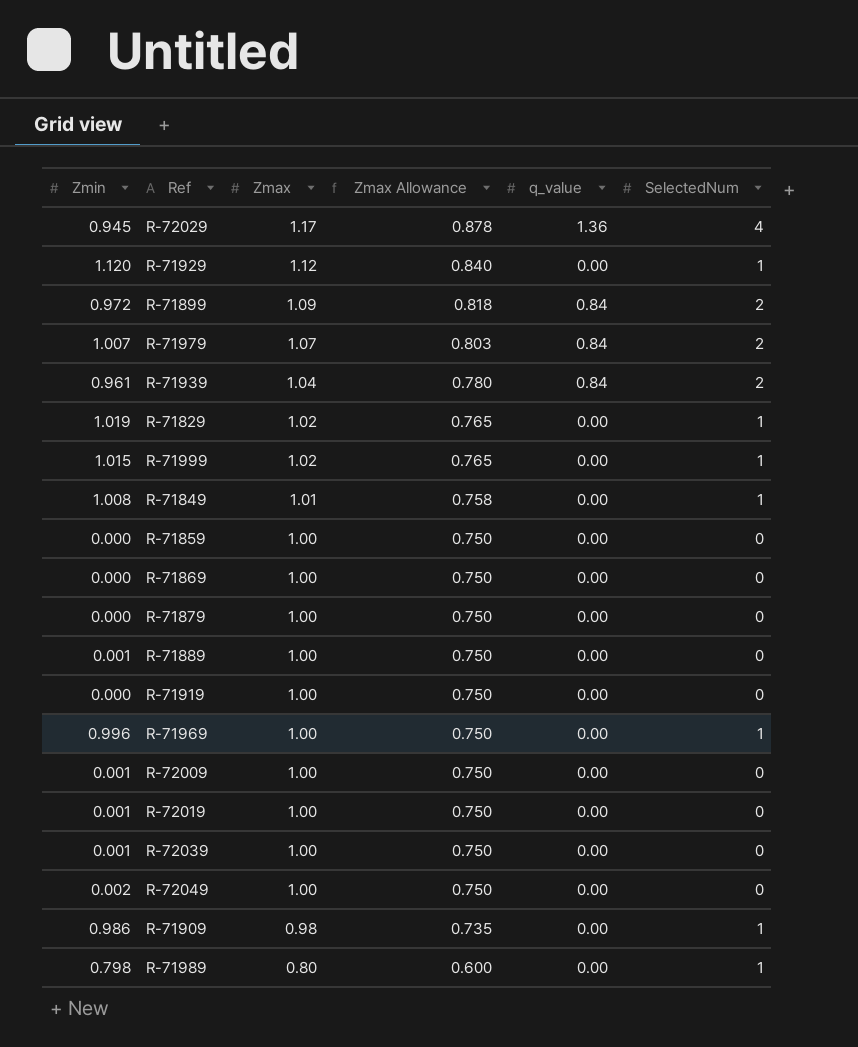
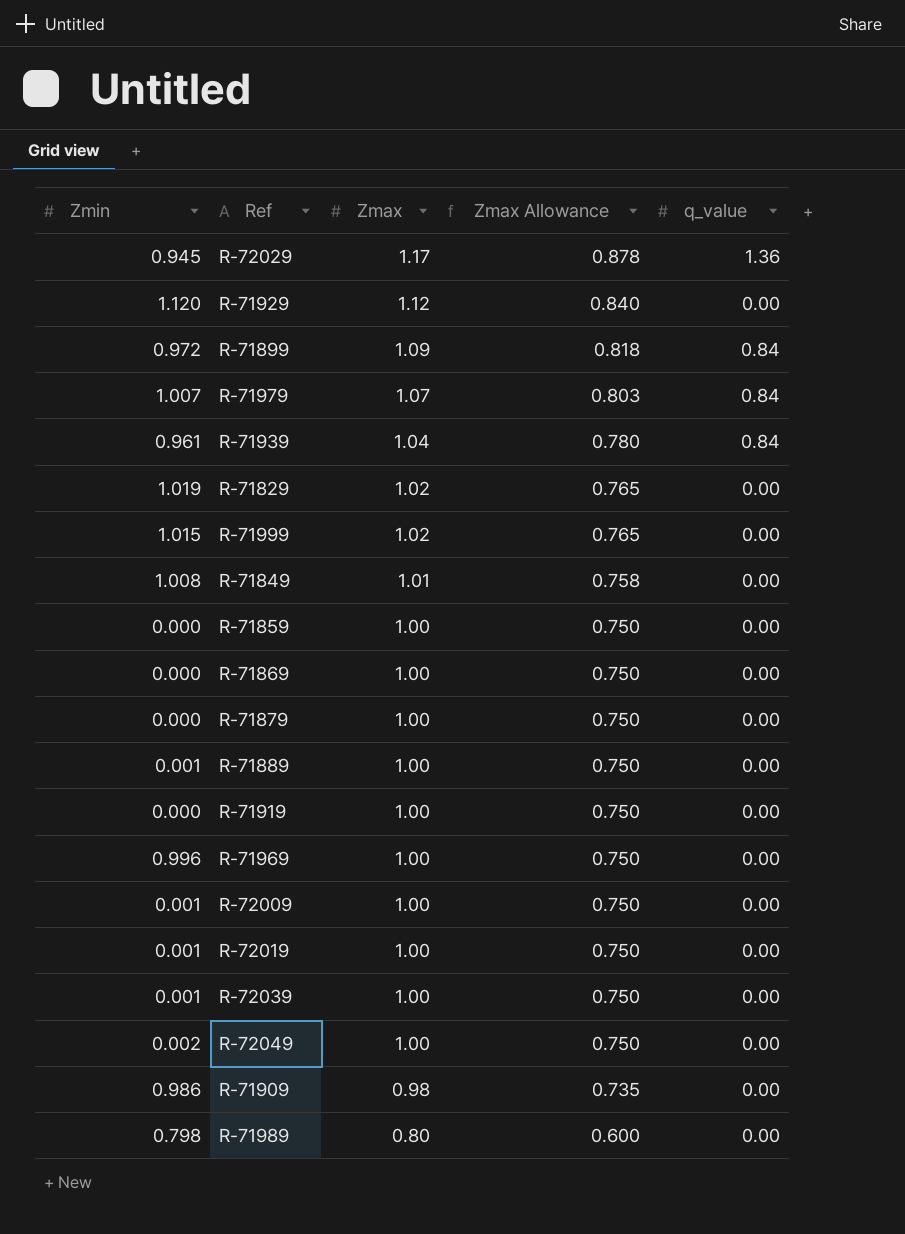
column SelectedNum | position: 6 -> none

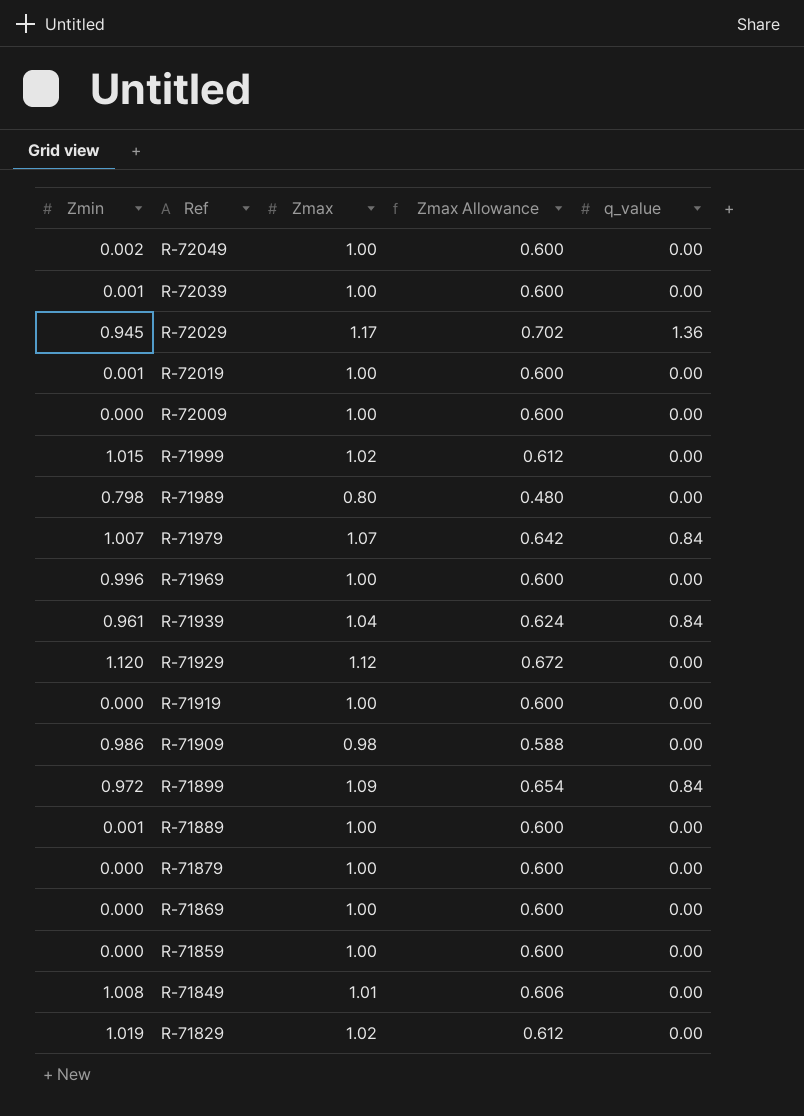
row order: Zmax descending -> Ref descending
column Zmax Allowance | formula: [Zmax] * 0.75 -> [Zmax] * 0.6
R-72009 | Zmin: 0.001 -> 0.000

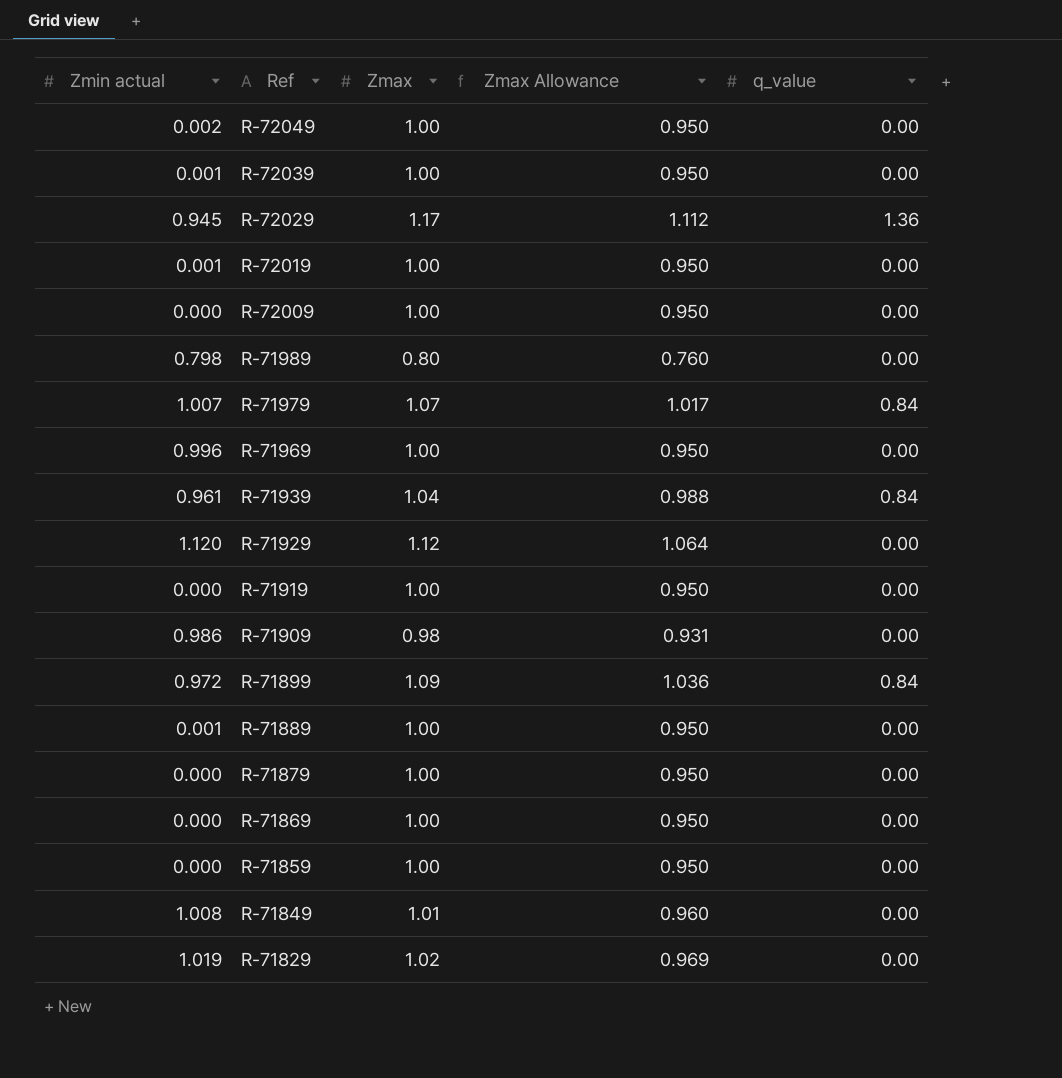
column name: Zmin -> Zmin actual
column Zmax Allowance | formula: [Zmax] * 0.6 -> [Zmax] * 0.95
row R-71999: 1.015 | 1.02 | 0.612 | 0.00 -> none

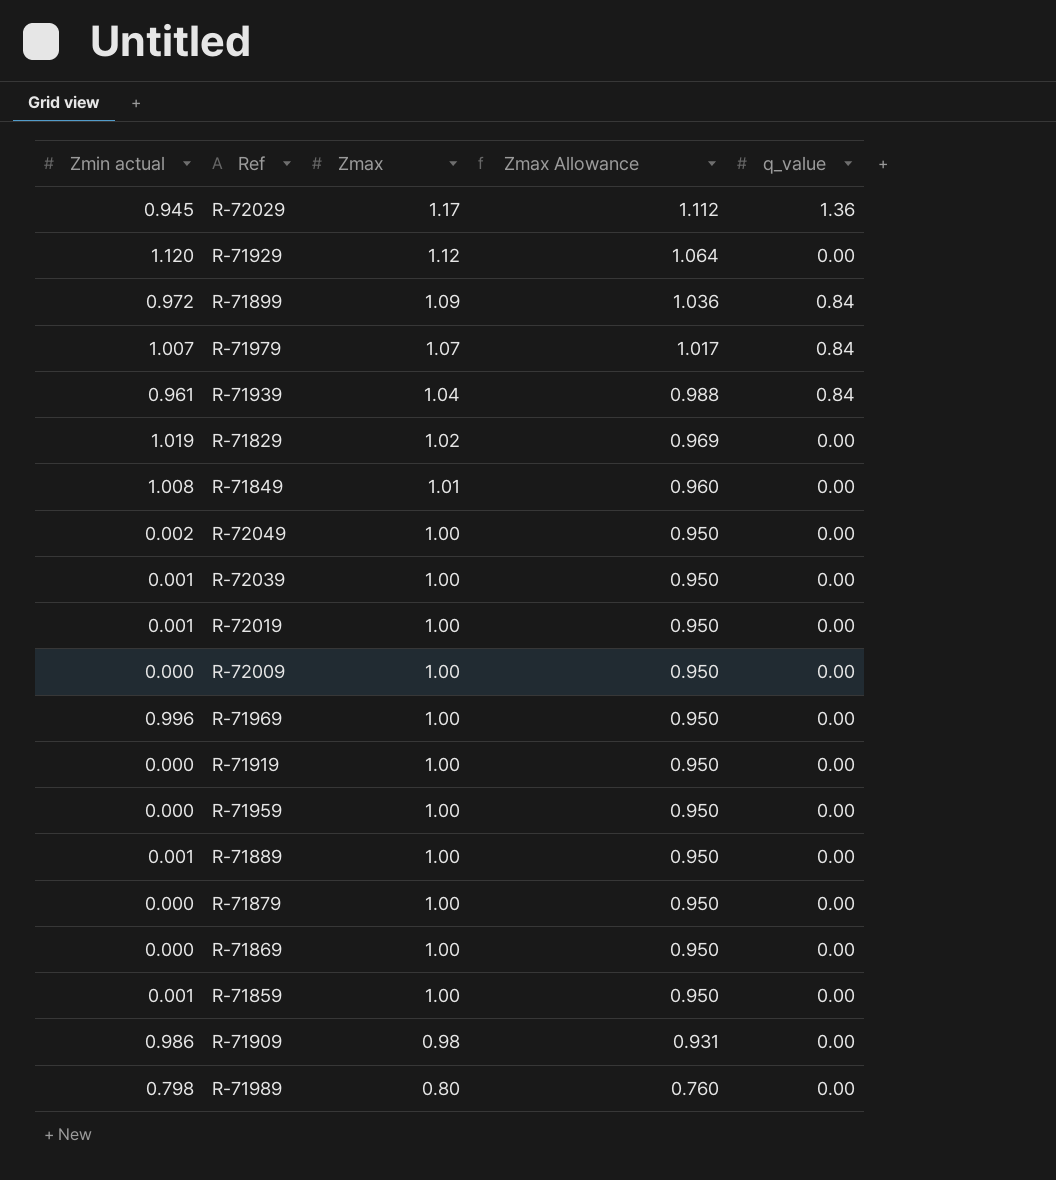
row order: Ref descending -> Zmax descending
row R-71959: none -> 0.000 | 1.00 | 0.950 | 0.00
R-71859 | Zmin actual: 0.000 -> 0.001

